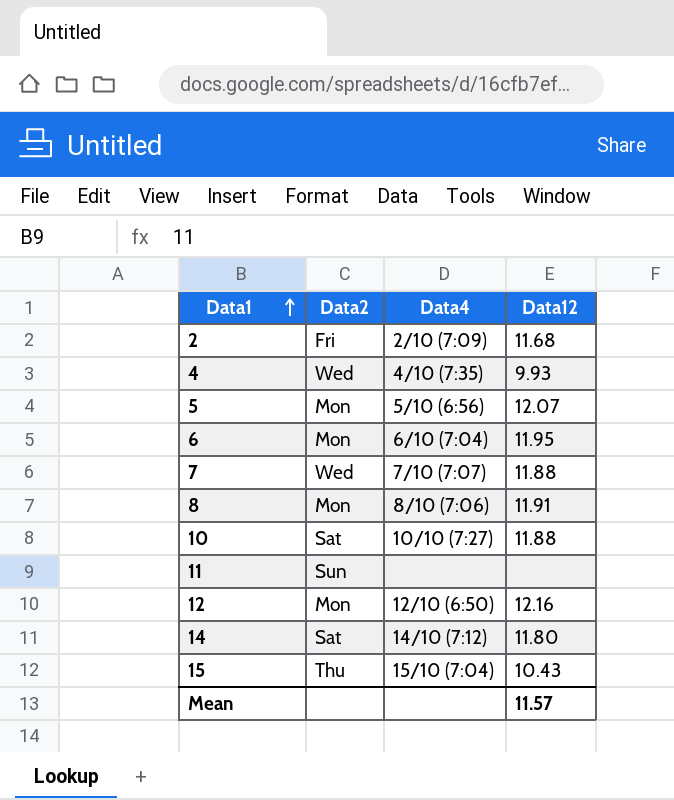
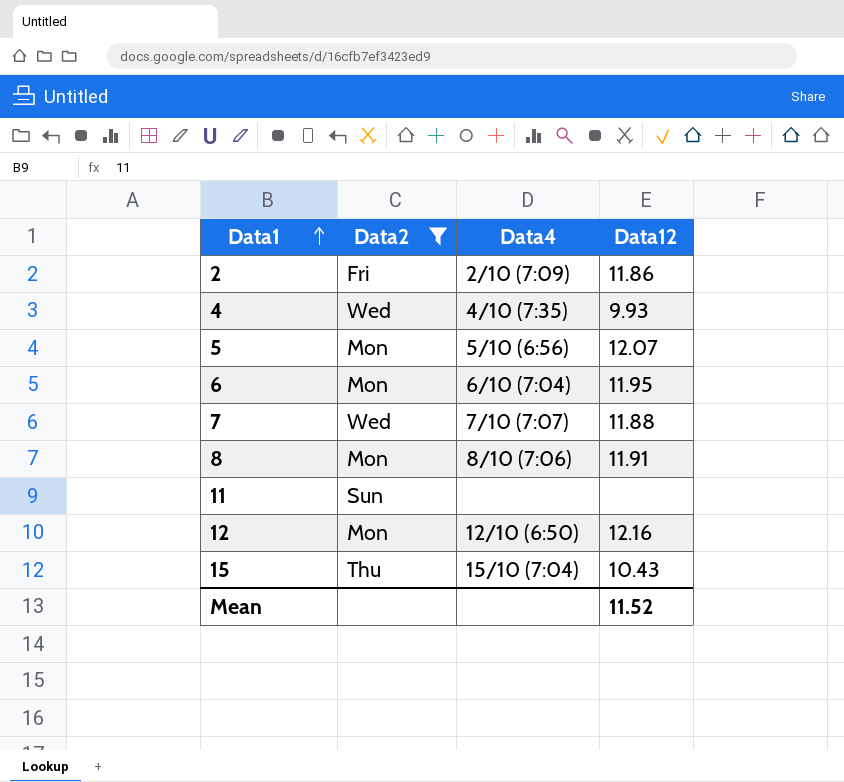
filter: none -> Data2 != Sat
2 | Data12: 11.68 -> 11.86
Mean | Data12: 11.57 -> 11.52

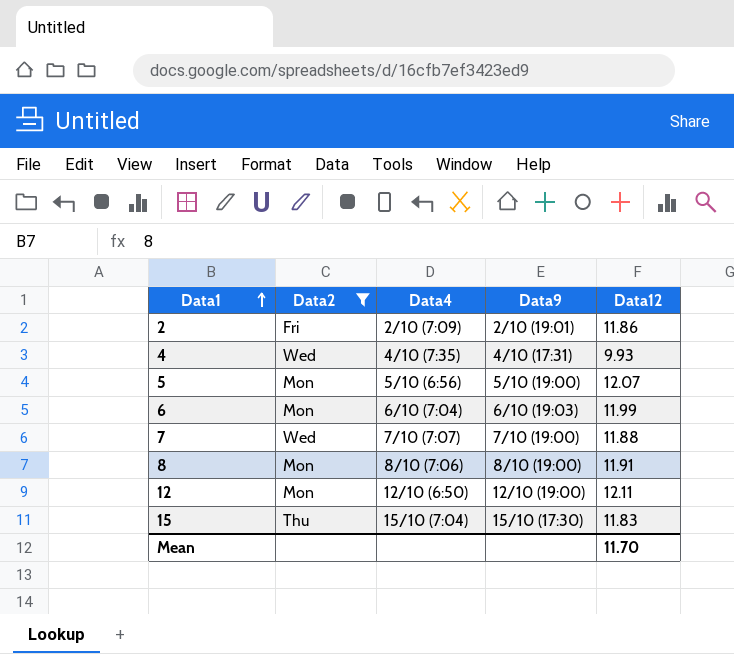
column Data9 | position: none -> 4
row 11: Sun | none | none -> none
6 | Data12: 11.95 -> 11.99
12 | Data12: 12.16 -> 12.11
15 | Data12: 10.43 -> 11.83
Mean | Data12: 11.52 -> 11.70

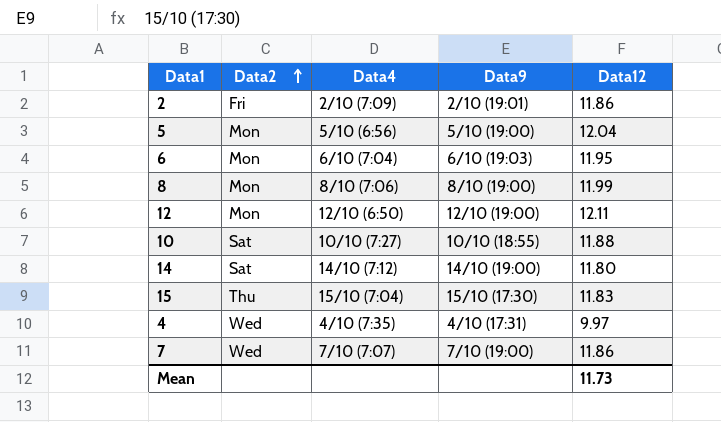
filter: Data2 != Sat -> none
row order: Data1 ascending -> Data2 ascending
5 | Data12: 12.07 -> 12.04
6 | Data12: 11.99 -> 11.95
8 | Data12: 11.91 -> 11.99
4 | Data12: 9.93 -> 9.97
7 | Data12: 11.88 -> 11.86
Mean | Data12: 11.70 -> 11.73

